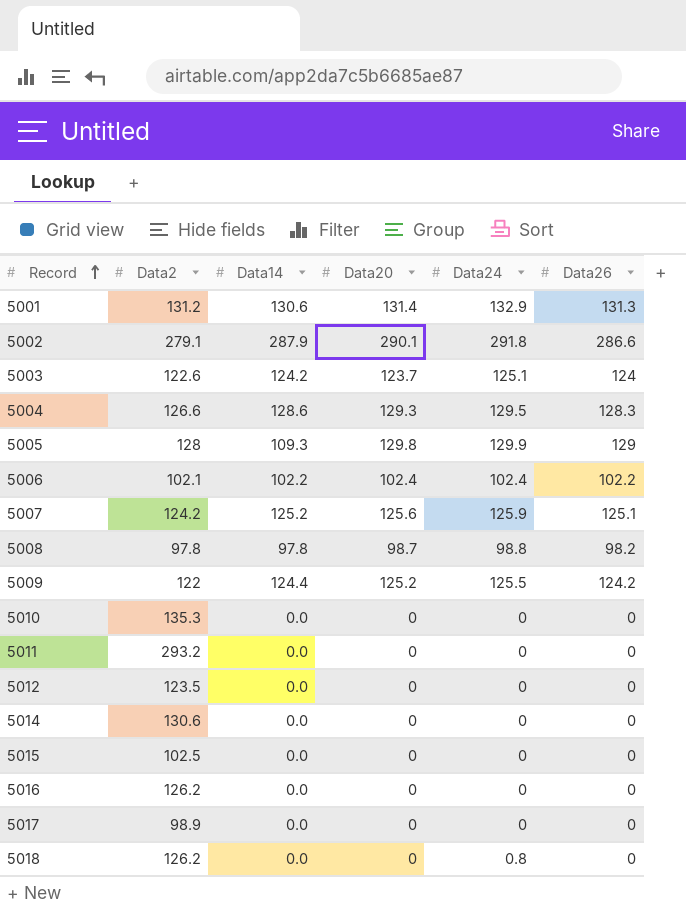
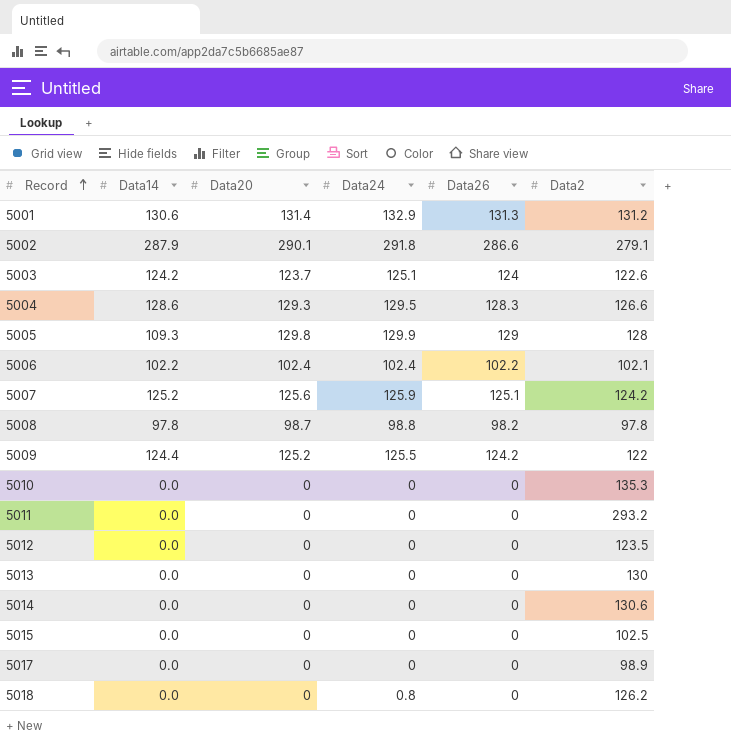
column Data2 | position: 2 -> 6
row 5016: 126.2 | 0.0 | 0 | 0 | 0 -> none
row 5013: none -> 0.0 | 0 | 0 | 0 | 130

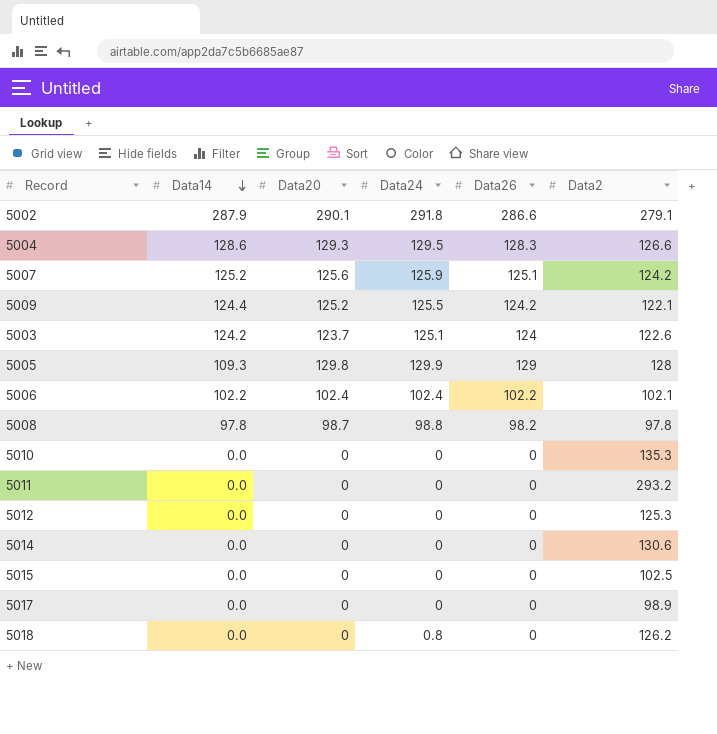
row order: Record ascending -> Data14 descending
row 5001: 130.6 | 131.4 | 132.9 | 131.3 | 131.2 -> none
row 5013: 0.0 | 0 | 0 | 0 | 130 -> none
5009 | Data2: 122 -> 122.1
5012 | Data2: 123.5 -> 125.3

